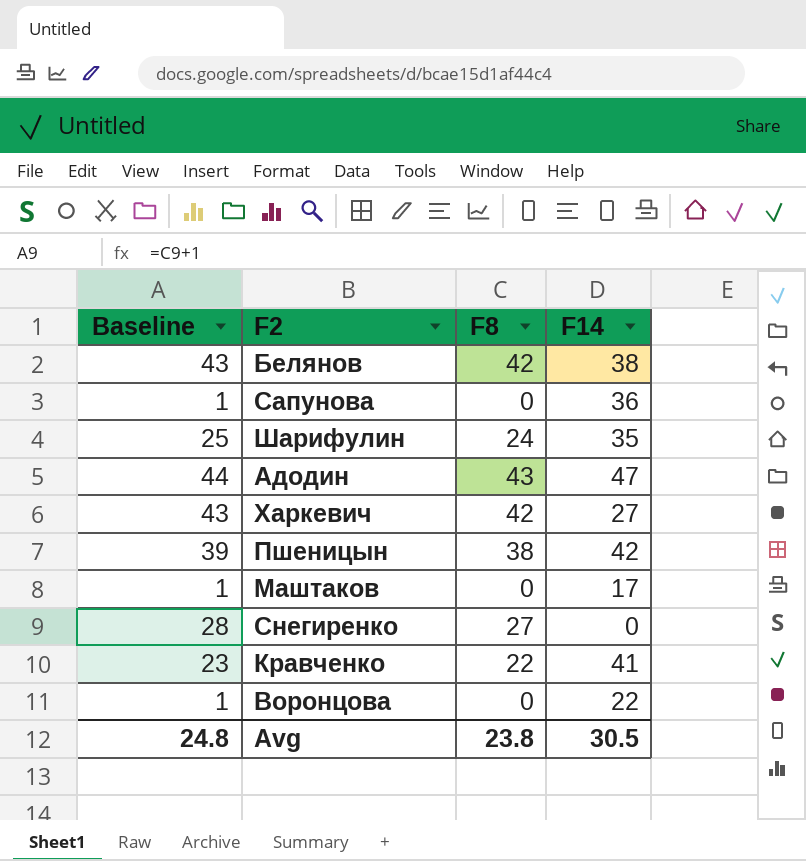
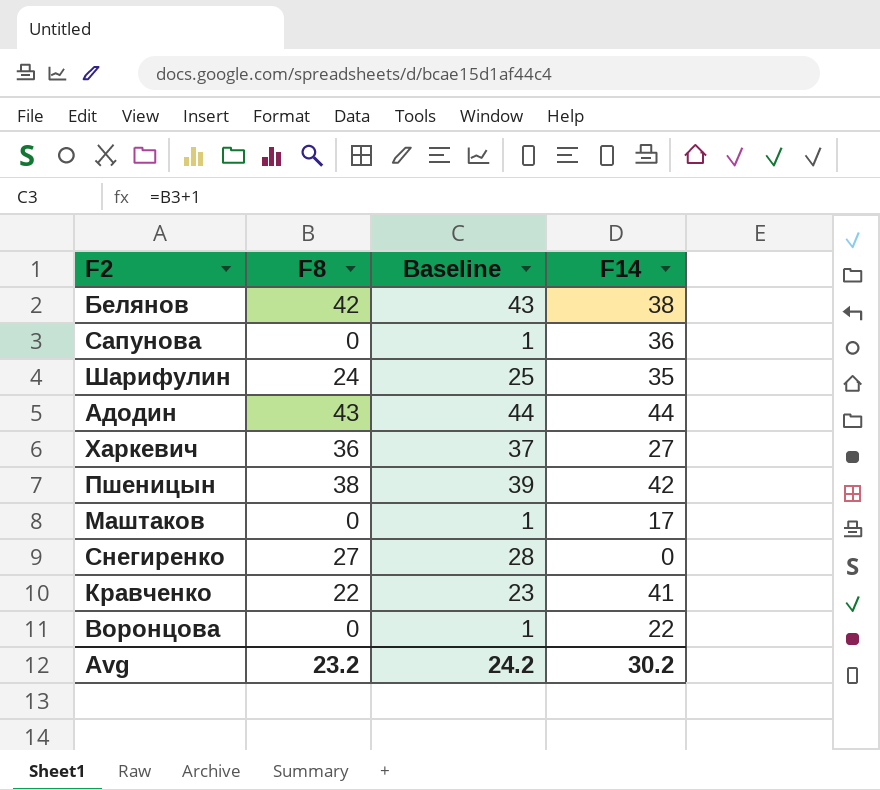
column Baseline | position: 1 -> 3
Адодин | F14: 47 -> 44
Харкевич | F8: 42 -> 36
Харкевич | Baseline: 43 -> 37
Avg | F8: 23.8 -> 23.2
Avg | Baseline: 24.8 -> 24.2
Avg | F14: 30.5 -> 30.2

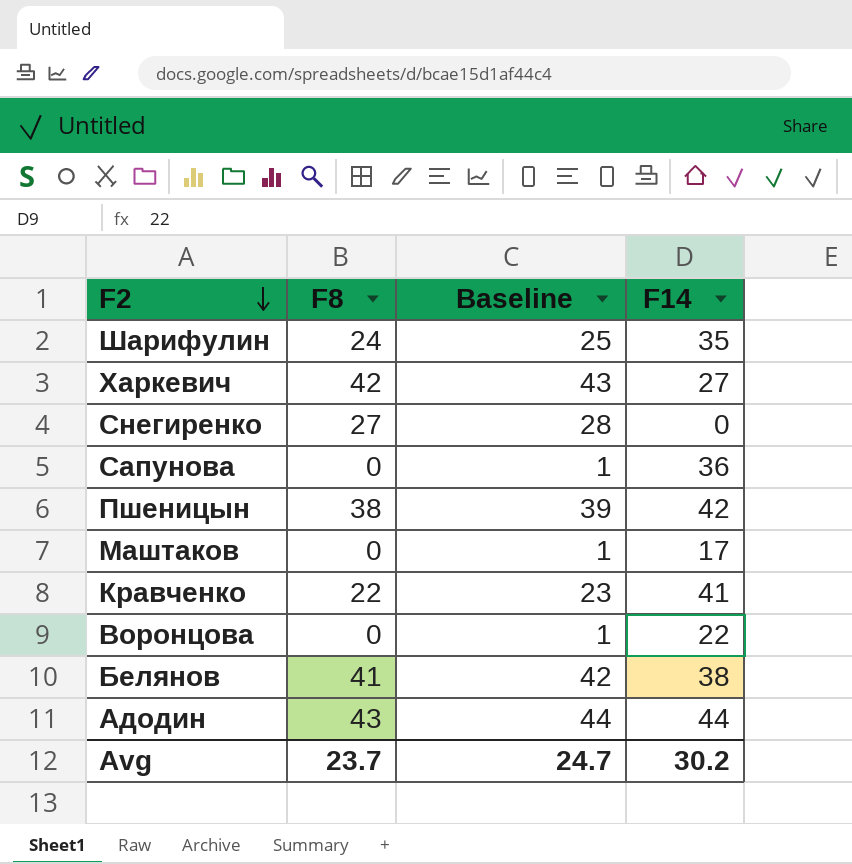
row order: none -> F2 descending
Харкевич | F8: 36 -> 42
Харкевич | Baseline: 37 -> 43
Белянов | F8: 42 -> 41
Белянов | Baseline: 43 -> 42
Avg | F8: 23.2 -> 23.7
Avg | Baseline: 24.2 -> 24.7

